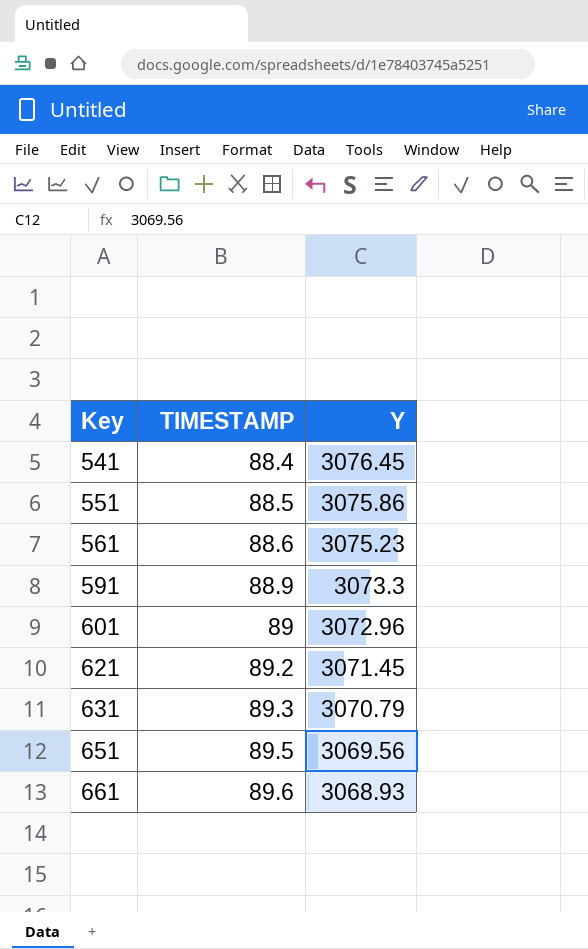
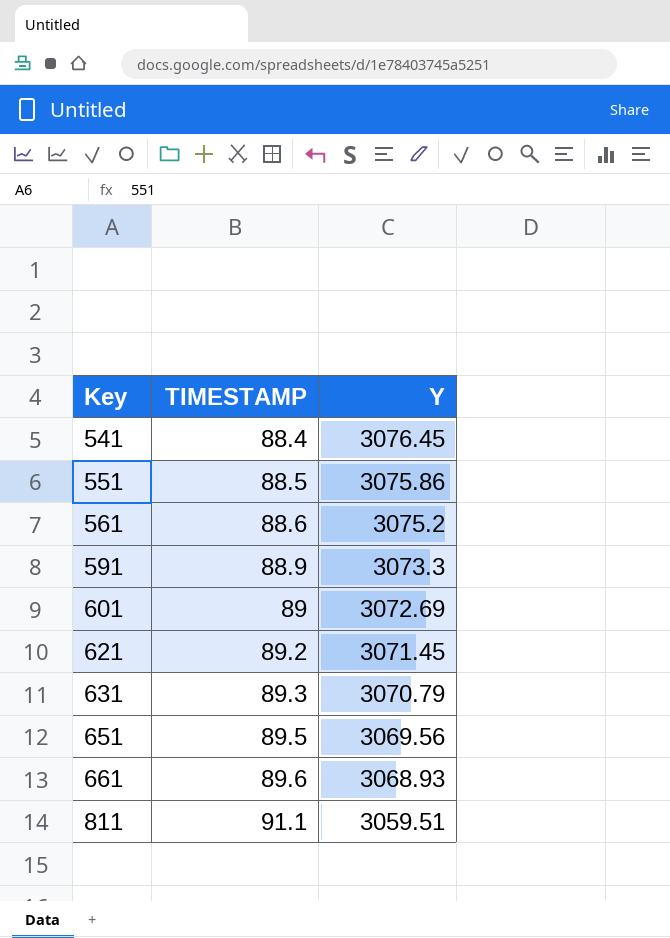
561 | Y: 3075.23 -> 3075.2
601 | Y: 3072.96 -> 3072.69
row 811: none -> 91.1 | 3059.51

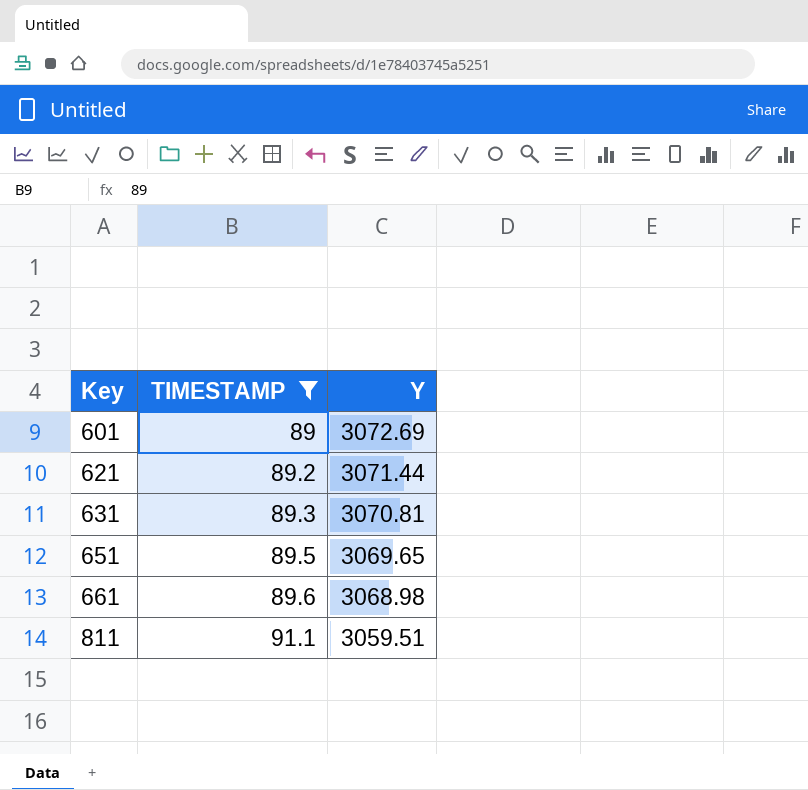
filter: none -> TIMESTAMP >= 89
621 | Y: 3071.45 -> 3071.44
631 | Y: 3070.79 -> 3070.81
651 | Y: 3069.56 -> 3069.65
661 | Y: 3068.93 -> 3068.98

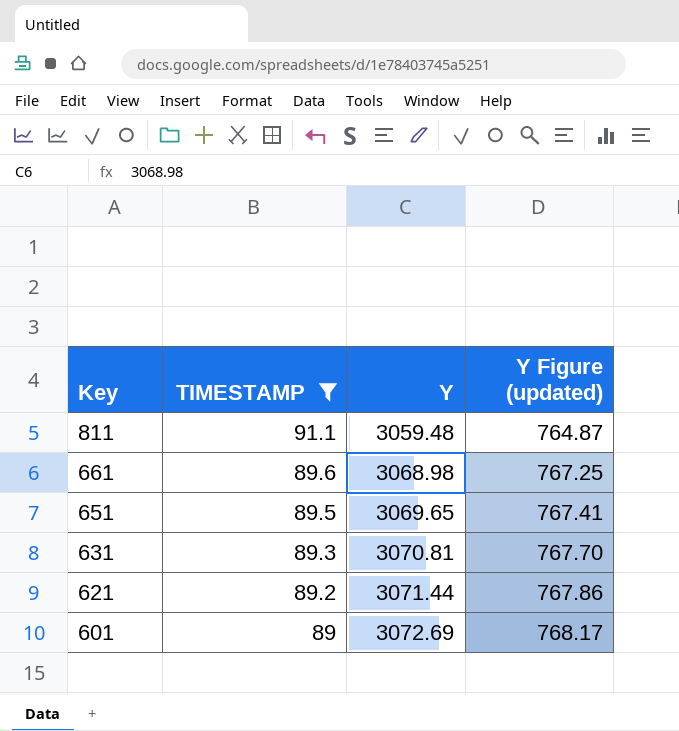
row order: Key ascending -> Key descending
column Y Figure (updated) | formula: none -> [Y] * 0.25
811 | Y: 3059.51 -> 3059.48

